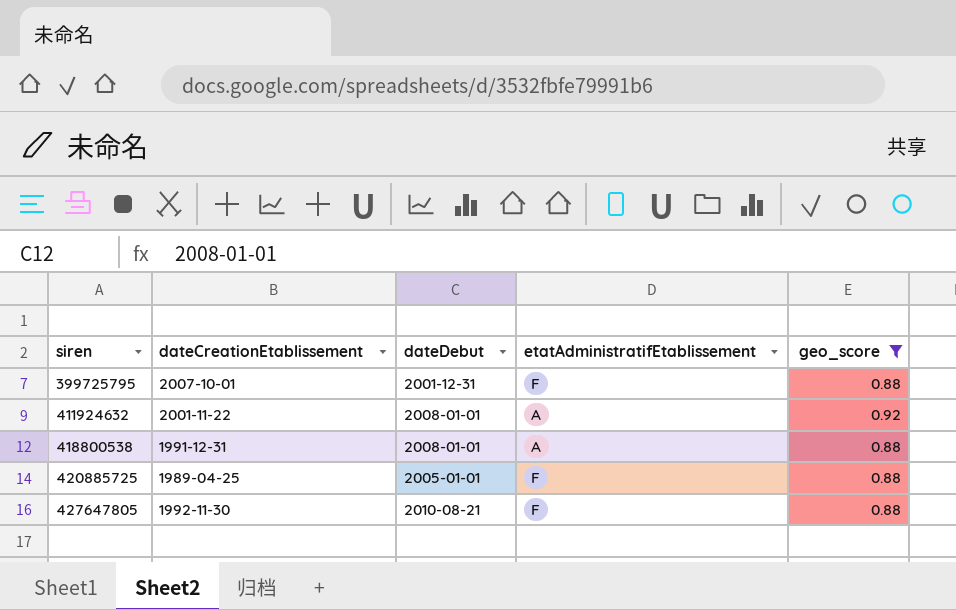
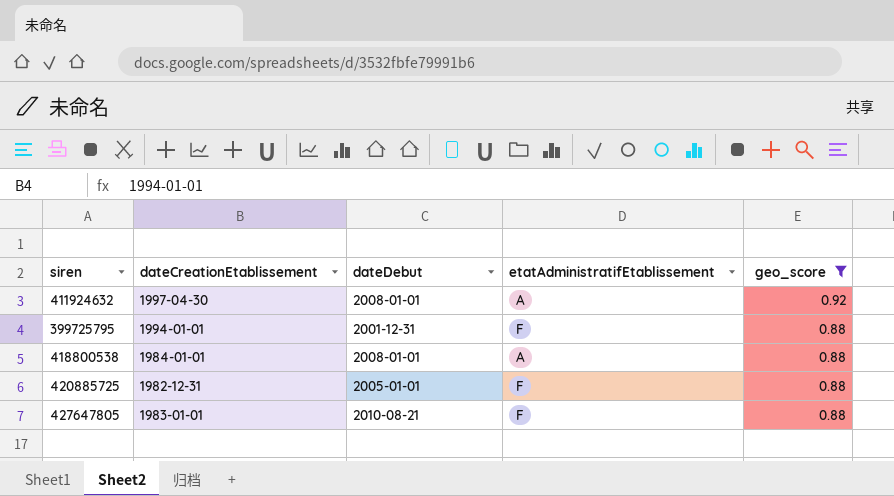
row order: siren ascending -> geo_score descending
411924632 | dateCreationEtablissement: 2001-11-22 -> 1997-04-30
399725795 | dateCreationEtablissement: 2007-10-01 -> 1994-01-01
418800538 | dateCreationEtablissement: 1991-12-31 -> 1984-01-01
420885725 | dateCreationEtablissement: 1989-04-25 -> 1982-12-31
427647805 | dateCreationEtablissement: 1992-11-30 -> 1983-01-01

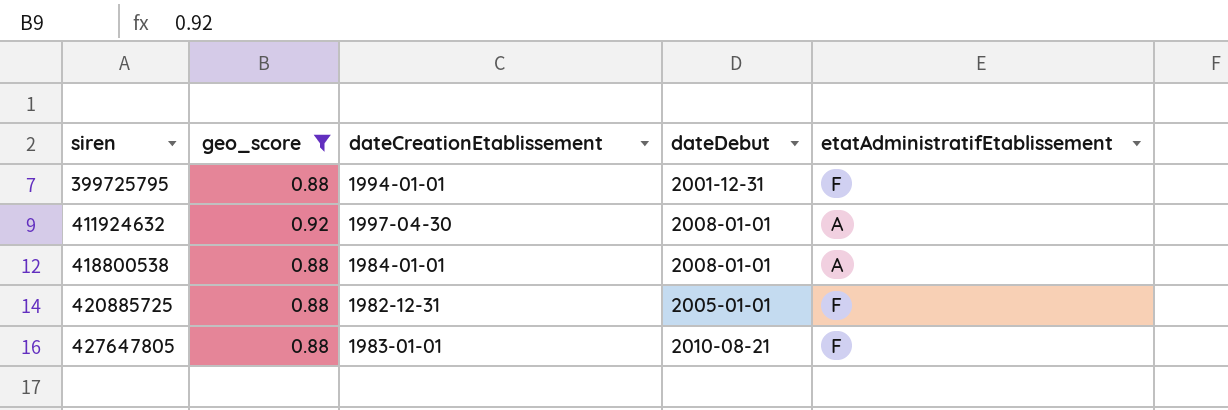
row order: geo_score descending -> siren ascending
column geo_score | position: 5 -> 2

